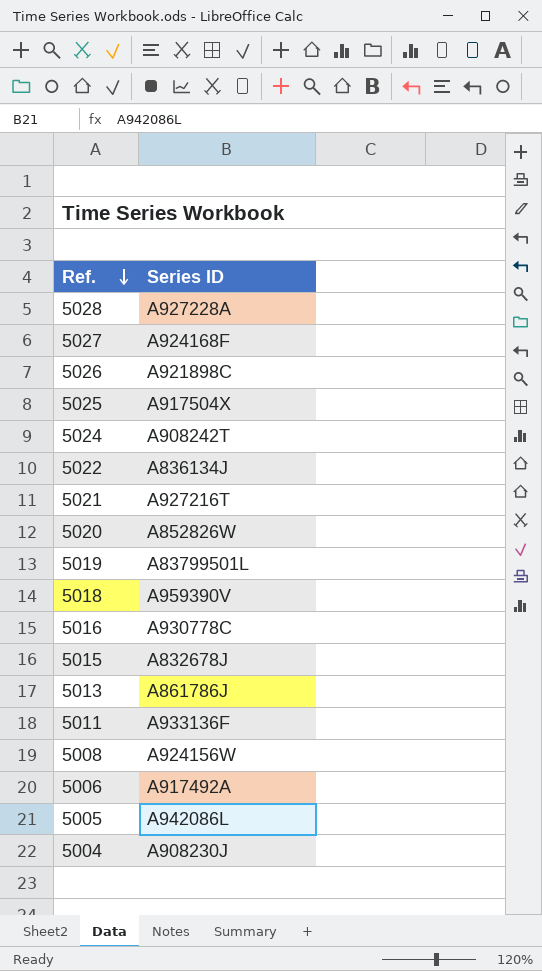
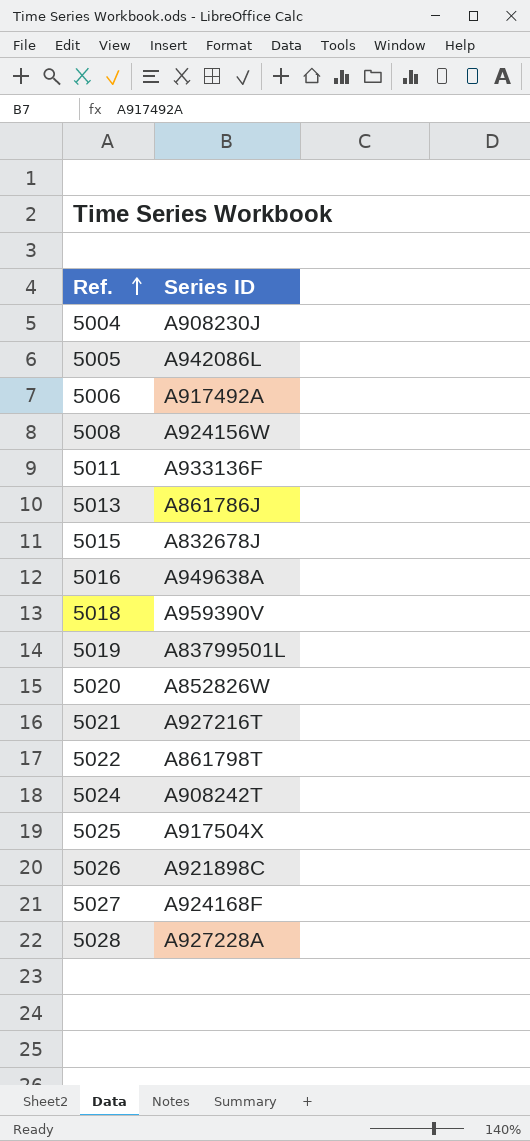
row order: Ref. descending -> Ref. ascending
5016 | Series ID: A930778C -> A949638A
5022 | Series ID: A836134J -> A861798T

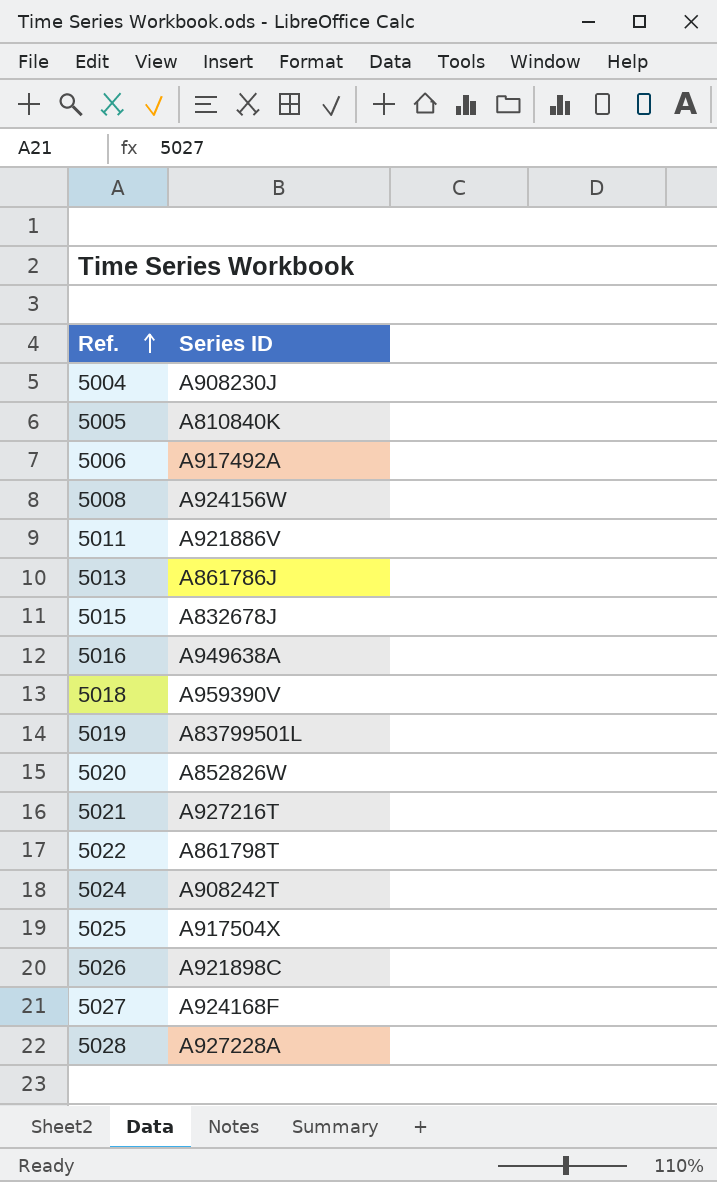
5005 | Series ID: A942086L -> A810840K
5011 | Series ID: A933136F -> A921886V

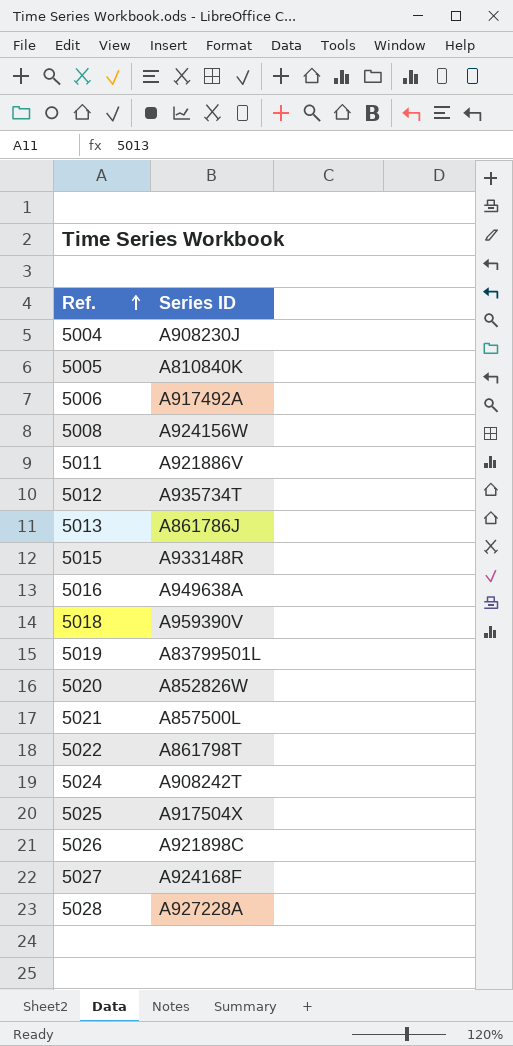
row 5012: none -> A935734T
5015 | Series ID: A832678J -> A933148R
5021 | Series ID: A927216T -> A857500L

